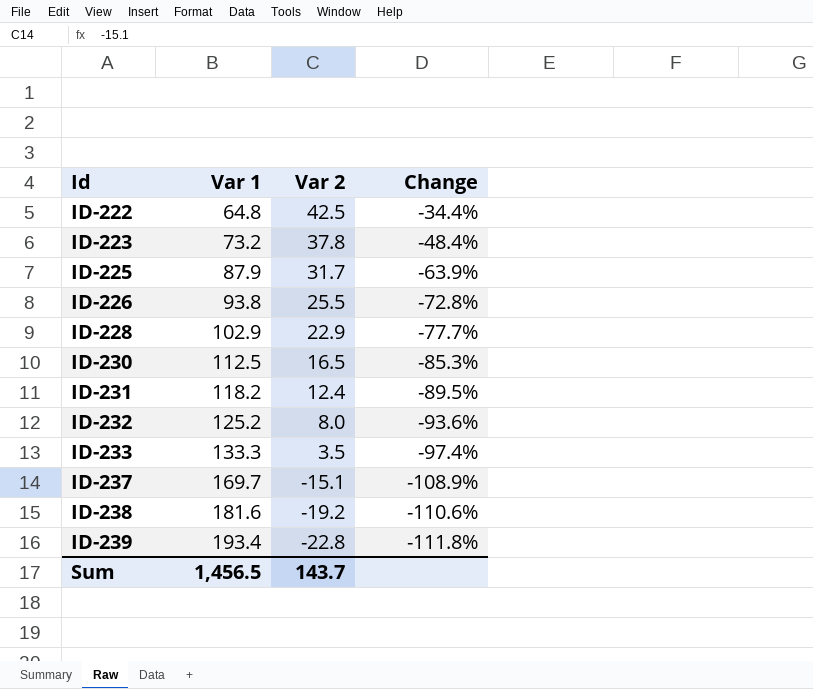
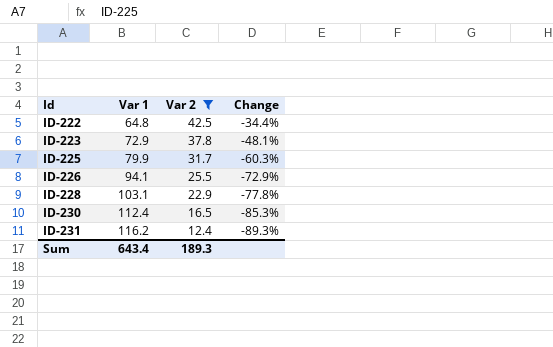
filter: none -> Var 2 >= 12.4
ID-223 | Var 1: 73.2 -> 72.9
ID-223 | Change: -48.4% -> -48.1%
ID-225 | Var 1: 87.9 -> 79.9
ID-225 | Change: -63.9% -> -60.3%
ID-226 | Var 1: 93.8 -> 94.1
ID-226 | Change: -72.8% -> -72.9%
ID-228 | Var 1: 102.9 -> 103.1
ID-228 | Change: -77.7% -> -77.8%
ID-230 | Var 1: 112.5 -> 112.4
ID-231 | Var 1: 118.2 -> 116.2
ID-231 | Change: -89.5% -> -89.3%
Sum | Var 1: 1,456.5 -> 643.4
Sum | Var 2: 143.7 -> 189.3

